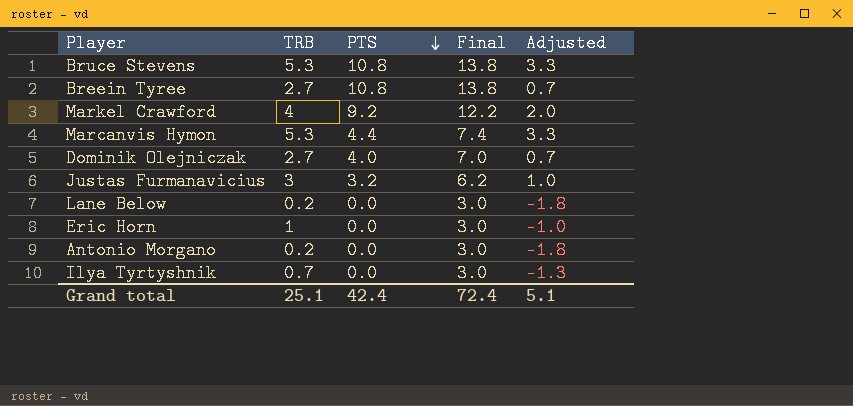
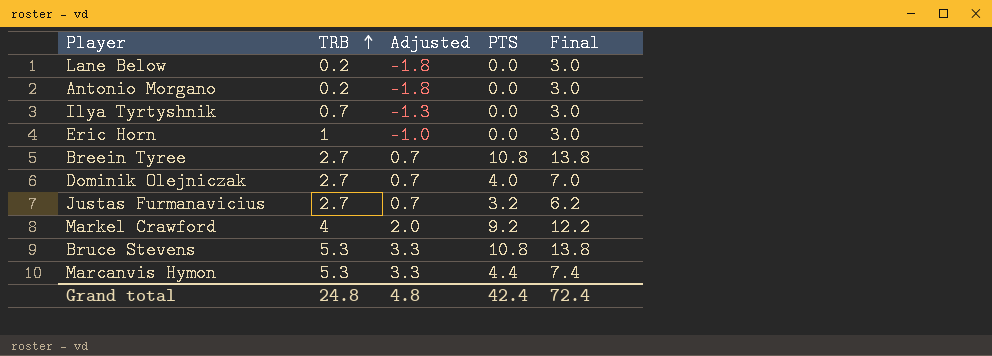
row order: PTS descending -> TRB ascending
column Adjusted | position: 5 -> 3
Justas Furmanavicius | TRB: 3 -> 2.7
Justas Furmanavicius | Adjusted: 1.0 -> 0.7
Grand total | TRB: 25.1 -> 24.8
Grand total | Adjusted: 5.1 -> 4.8

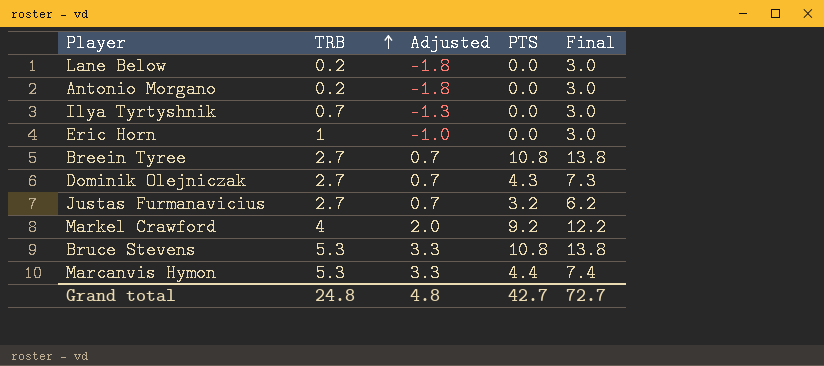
Dominik Olejniczak | PTS: 4.0 -> 4.3
Dominik Olejniczak | Final: 7.0 -> 7.3
Grand total | PTS: 42.4 -> 42.7
Grand total | Final: 72.4 -> 72.7

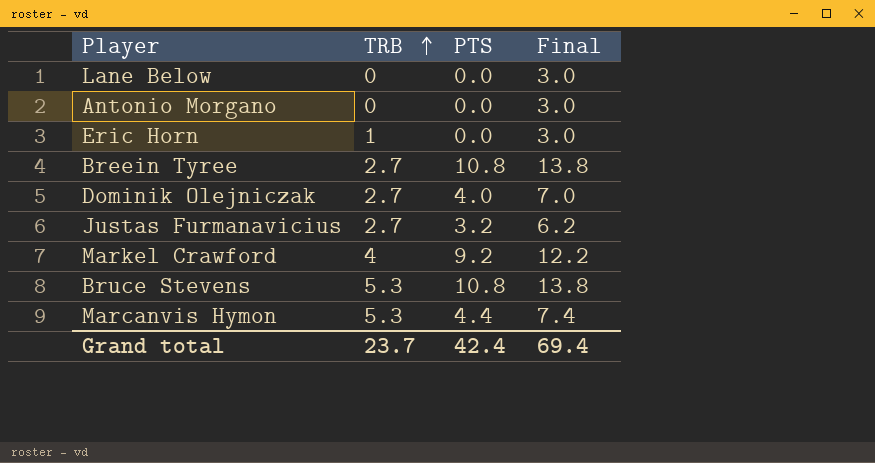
column Adjusted | formula: [TRB] - 2 -> none
row Ilya Tyrtyshnik: 0.7 | -1.3 | 0.0 | 3.0 -> none
Lane Below | TRB: 0.2 -> 0
Antonio Morgano | TRB: 0.2 -> 0
Dominik Olejniczak | PTS: 4.3 -> 4.0
Dominik Olejniczak | Final: 7.3 -> 7.0
Grand total | TRB: 24.8 -> 23.7
Grand total | PTS: 42.7 -> 42.4
Grand total | Final: 72.7 -> 69.4

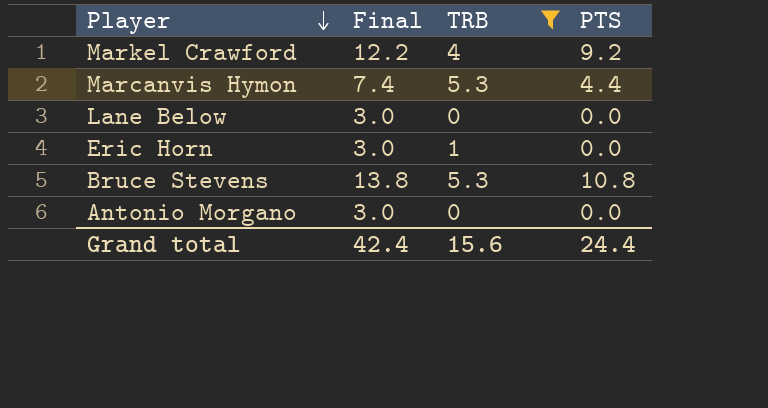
filter: none -> TRB != 2.7
row order: TRB ascending -> Player descending
column Final | position: 4 -> 2
Grand total | Final: 69.4 -> 42.4
Grand total | TRB: 23.7 -> 15.6
Grand total | PTS: 42.4 -> 24.4

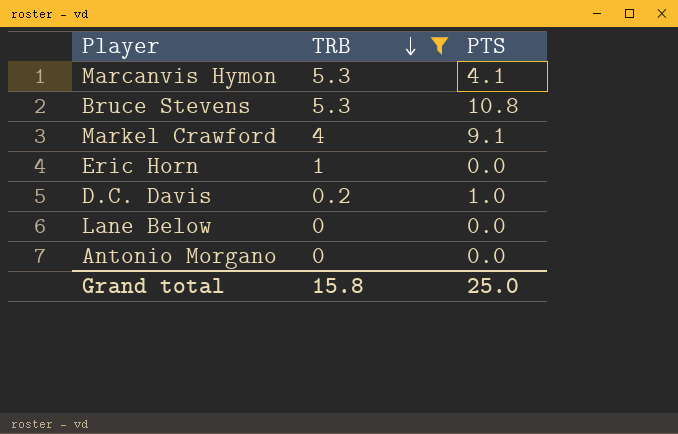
row order: Player descending -> TRB descending
column Final | formula: [PTS] + 3 -> none
Marcanvis Hymon | PTS: 4.4 -> 4.1
Markel Crawford | PTS: 9.2 -> 9.1
row D.C. Davis: none -> 0.2 | 1.0
Grand total | TRB: 15.6 -> 15.8
Grand total | PTS: 24.4 -> 25.0

